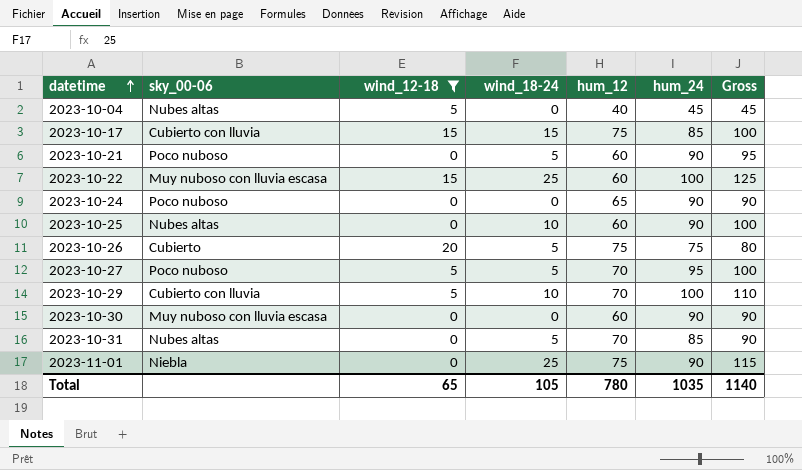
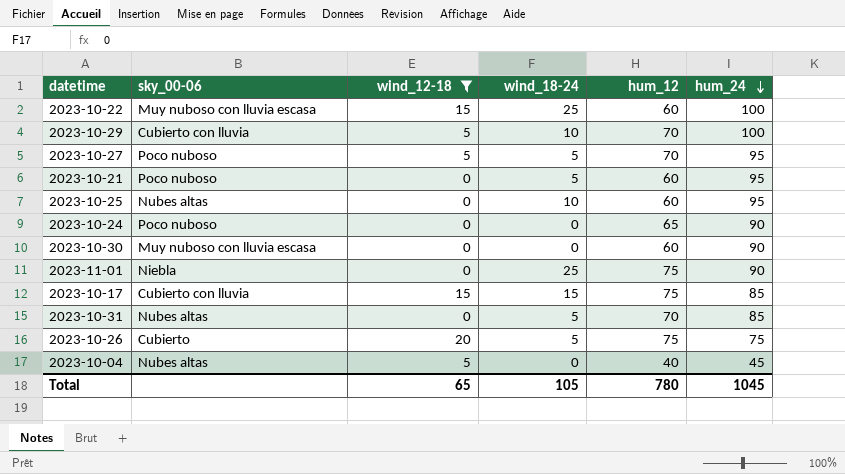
row order: datetime ascending -> hum_24 descending
column Gross | formula: [wind_18-24] + [hum_24] -> none
2023-10-21 | hum_24: 90 -> 95
2023-10-25 | hum_24: 90 -> 95
Total | hum_24: 1035 -> 1045

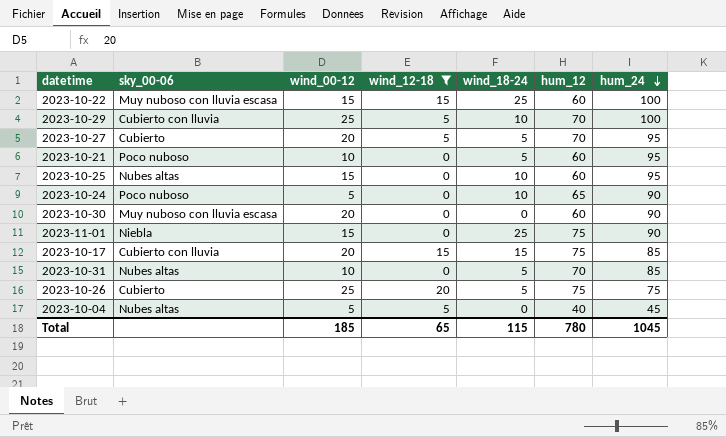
column wind_00-12 | position: none -> 3
2023-10-27 | sky_00-06: Poco nuboso -> Cubierto
2023-10-24 | wind_18-24: 0 -> 10
Total | wind_18-24: 105 -> 115

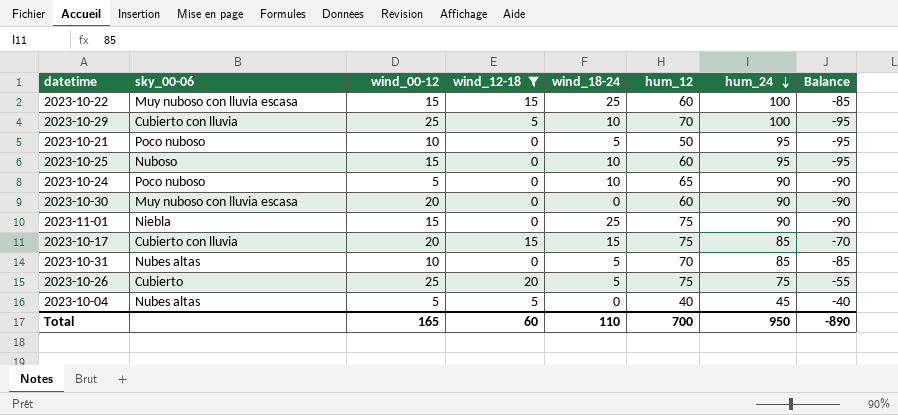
column Balance | formula: none -> [wind_12-18] - [hum_24]
row 2023-10-27: Cubierto | 20 | 5 | 5 | 70 | 95 -> none
2023-10-21 | hum_12: 60 -> 50
2023-10-25 | sky_00-06: Nubes altas -> Nuboso
Total | wind_00-12: 185 -> 165
Total | wind_12-18: 65 -> 60
Total | wind_18-24: 115 -> 110
Total | hum_12: 780 -> 700
Total | hum_24: 1045 -> 950

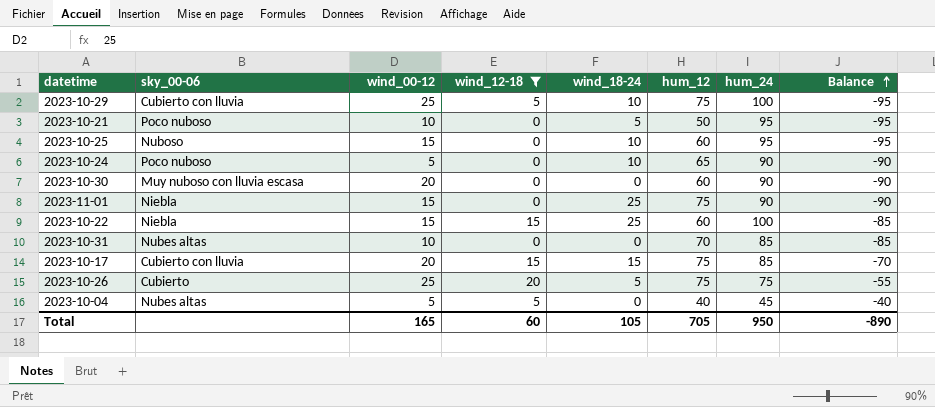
row order: hum_24 descending -> Balance ascending
2023-10-29 | hum_12: 70 -> 75
2023-10-22 | sky_00-06: Muy nuboso con lluvia escasa -> Niebla
2023-10-31 | wind_18-24: 5 -> 0
Total | wind_18-24: 110 -> 105
Total | hum_12: 700 -> 705

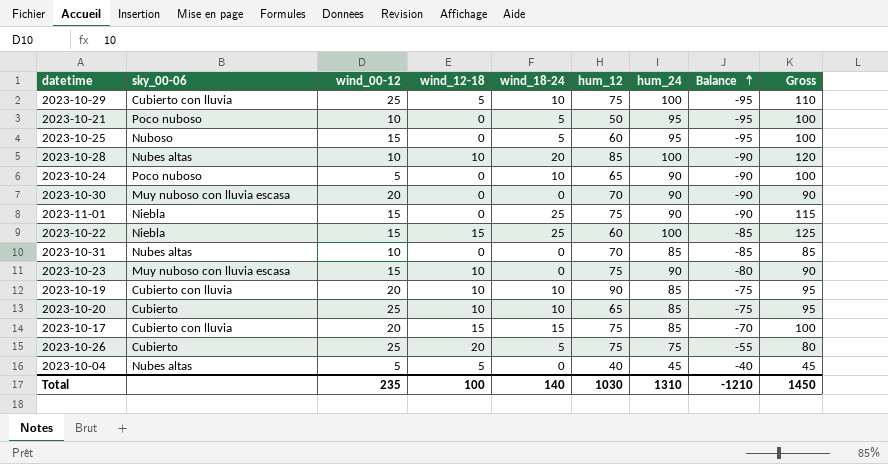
filter: wind_12-18 != 10 -> none
column Gross | formula: none -> [wind_18-24] + [hum_24]
2023-10-25 | wind_18-24: 10 -> 5
2023-10-30 | hum_12: 60 -> 70
Total | wind_00-12: 165 -> 235
Total | wind_12-18: 60 -> 100
Total | wind_18-24: 105 -> 140
Total | hum_12: 705 -> 1030
Total | hum_24: 950 -> 1310
Total | Balance: -890 -> -1210

